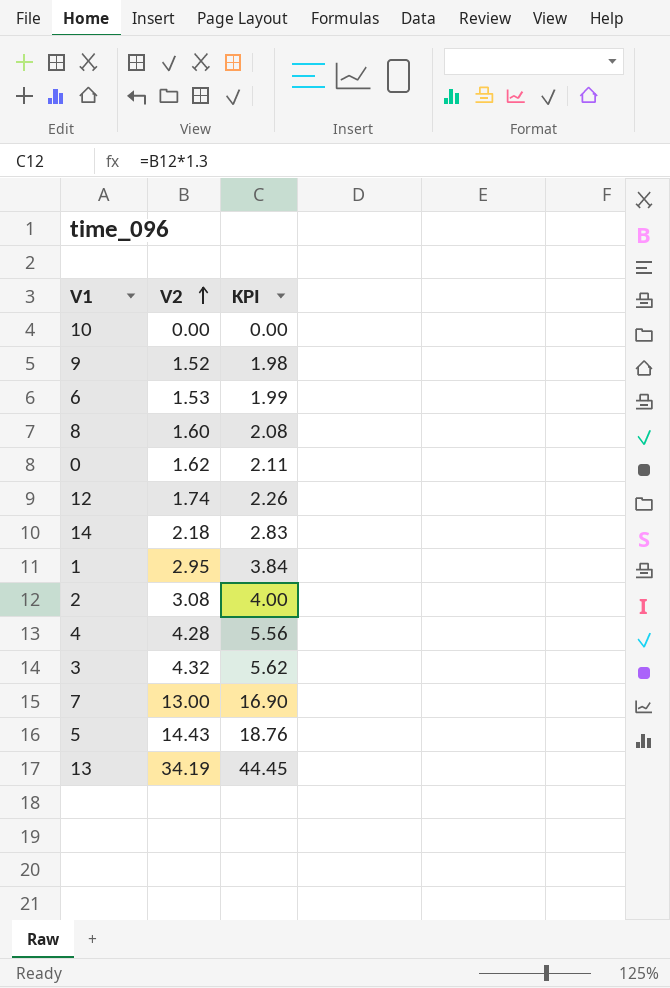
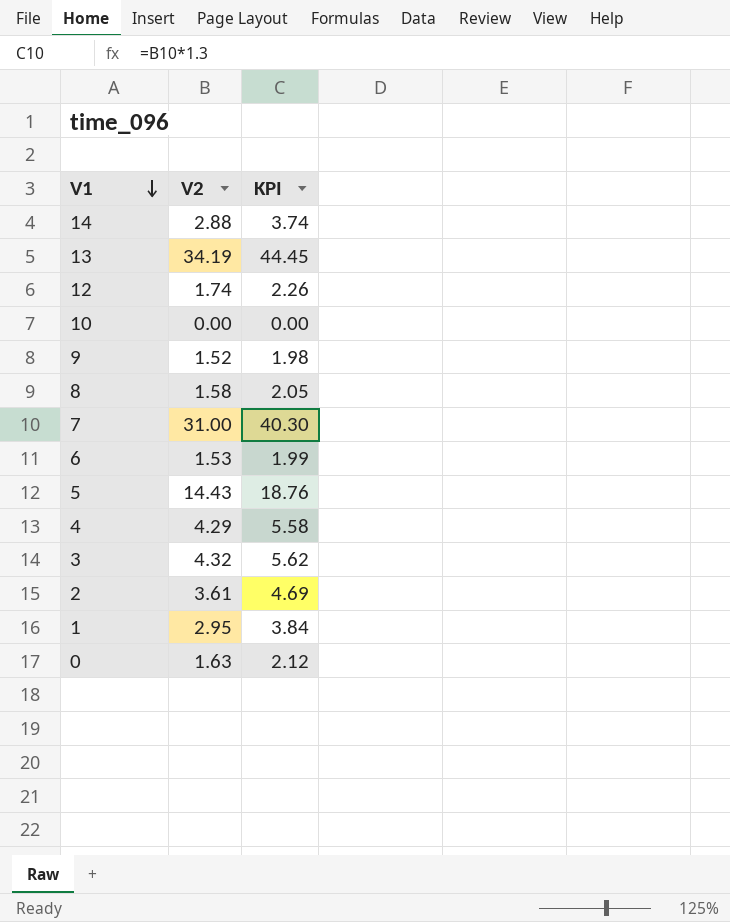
row order: V2 ascending -> V1 descending
14 | V2: 2.18 -> 2.88
14 | KPI: 2.83 -> 3.74
8 | V2: 1.60 -> 1.58
8 | KPI: 2.08 -> 2.05
7 | V2: 13.00 -> 31.00
7 | KPI: 16.90 -> 40.30
4 | V2: 4.28 -> 4.29
4 | KPI: 5.56 -> 5.58
2 | V2: 3.08 -> 3.61
2 | KPI: 4.00 -> 4.69
0 | V2: 1.62 -> 1.63
0 | KPI: 2.11 -> 2.12

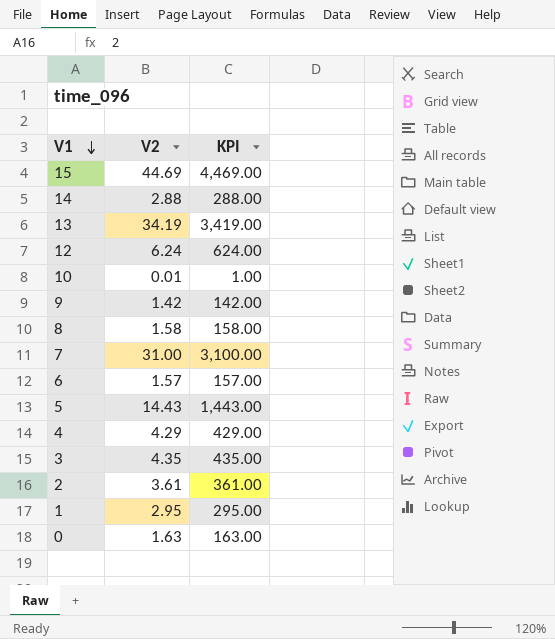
column KPI | formula: [V2] * 1.3 -> [V2] * 100
row 15: none -> 44.69 | 4,469.00
12 | V2: 1.74 -> 6.24
10 | V2: 0.00 -> 0.01
9 | V2: 1.52 -> 1.42
6 | V2: 1.53 -> 1.57
3 | V2: 4.32 -> 4.35

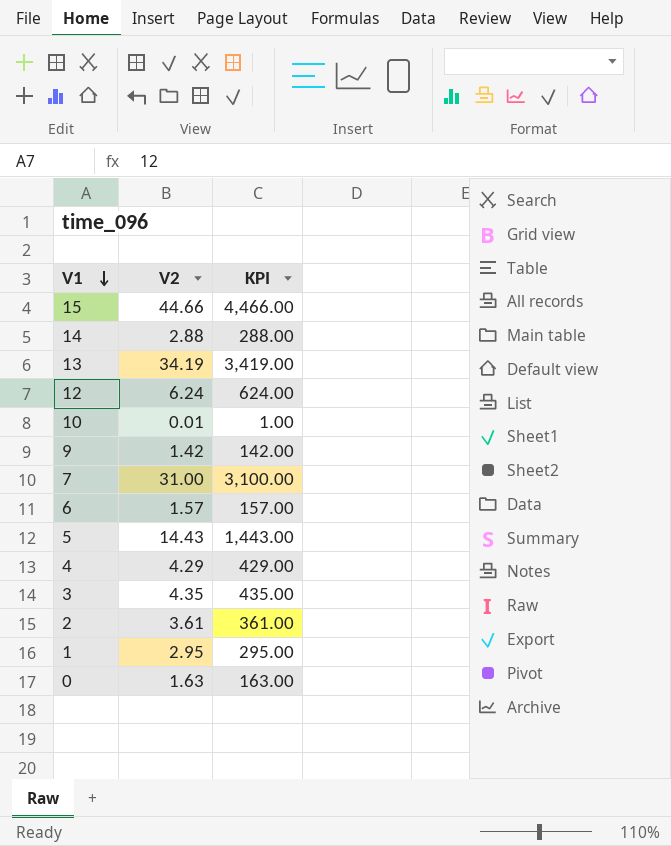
row 8: 1.58 | 158.00 -> none
15 | V2: 44.69 -> 44.66
15 | KPI: 4,469.00 -> 4,466.00

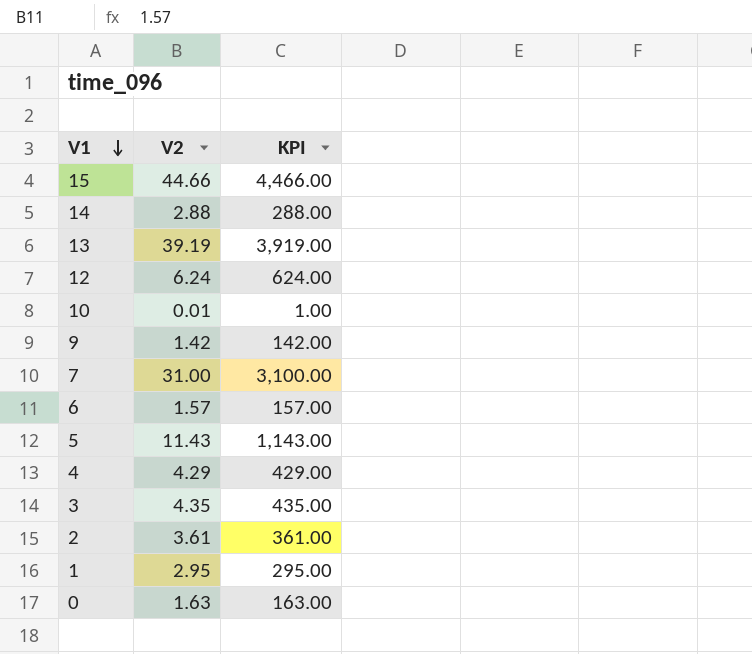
13 | V2: 34.19 -> 39.19
13 | KPI: 3,419.00 -> 3,919.00
5 | V2: 14.43 -> 11.43
5 | KPI: 1,443.00 -> 1,143.00

